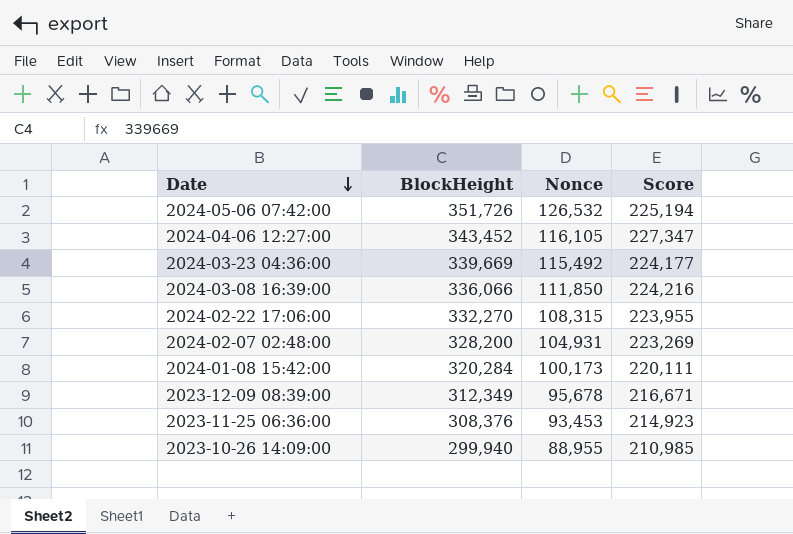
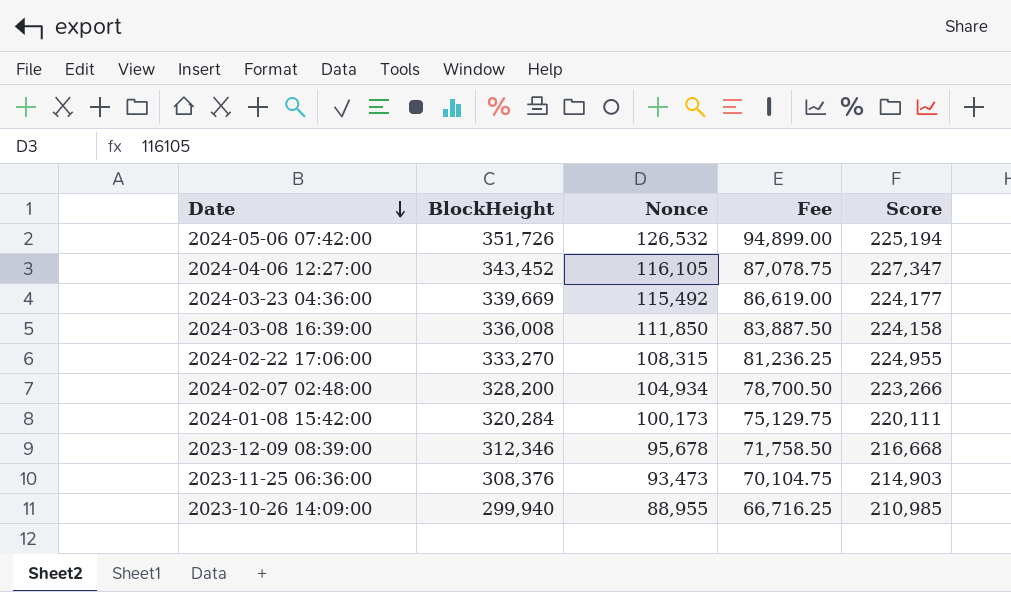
column Fee | formula: none -> [Nonce] * 0.75
2024-03-08 16:39:00 | BlockHeight: 336,066 -> 336,008
2024-03-08 16:39:00 | Score: 224,216 -> 224,158
2024-02-22 17:06:00 | BlockHeight: 332,270 -> 333,270
2024-02-22 17:06:00 | Score: 223,955 -> 224,955
2024-02-07 02:48:00 | Nonce: 104,931 -> 104,934
2024-02-07 02:48:00 | Score: 223,269 -> 223,266
2023-12-09 08:39:00 | BlockHeight: 312,349 -> 312,346
2023-12-09 08:39:00 | Score: 216,671 -> 216,668
2023-11-25 06:36:00 | Nonce: 93,453 -> 93,473
2023-11-25 06:36:00 | Score: 214,923 -> 214,903

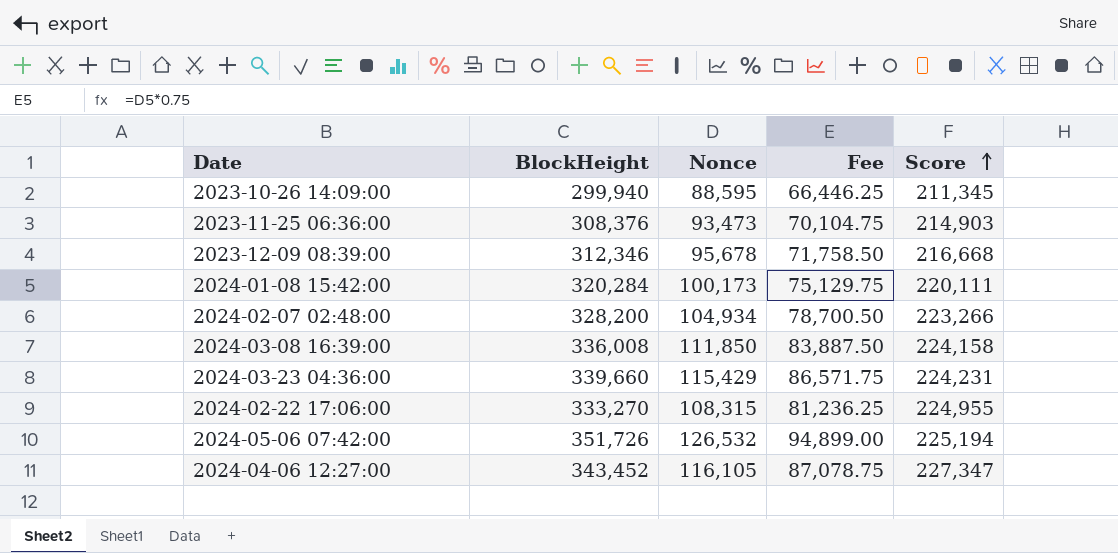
row order: Date descending -> Score ascending
2023-10-26 14:09:00 | Nonce: 88,955 -> 88,595
2023-10-26 14:09:00 | Fee: 66,716.25 -> 66,446.25
2023-10-26 14:09:00 | Score: 210,985 -> 211,345
2024-03-23 04:36:00 | BlockHeight: 339,669 -> 339,660
2024-03-23 04:36:00 | Nonce: 115,492 -> 115,429
2024-03-23 04:36:00 | Fee: 86,619.00 -> 86,571.75
2024-03-23 04:36:00 | Score: 224,177 -> 224,231

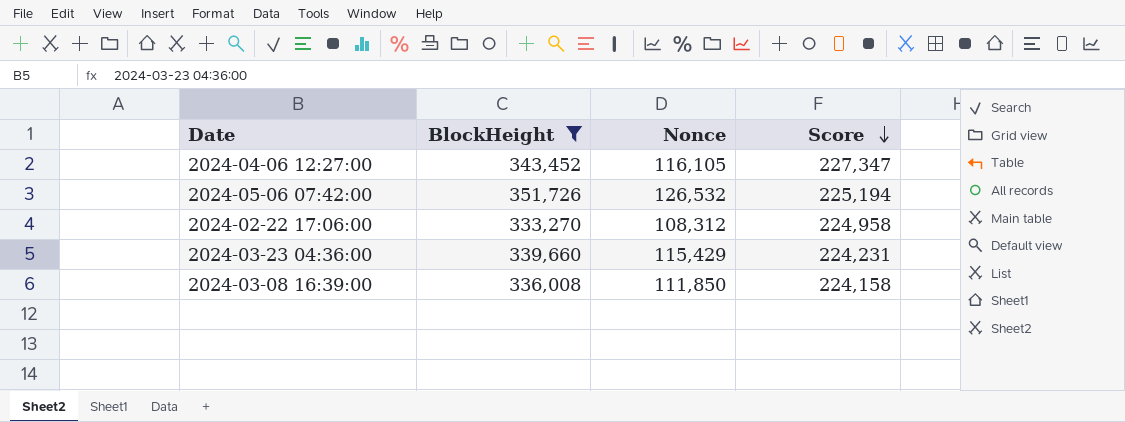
filter: none -> BlockHeight >= 333,270
row order: Score ascending -> Score descending
column Fee | formula: [Nonce] * 0.75 -> none
2024-02-22 17:06:00 | Nonce: 108,315 -> 108,312
2024-02-22 17:06:00 | Score: 224,955 -> 224,958

